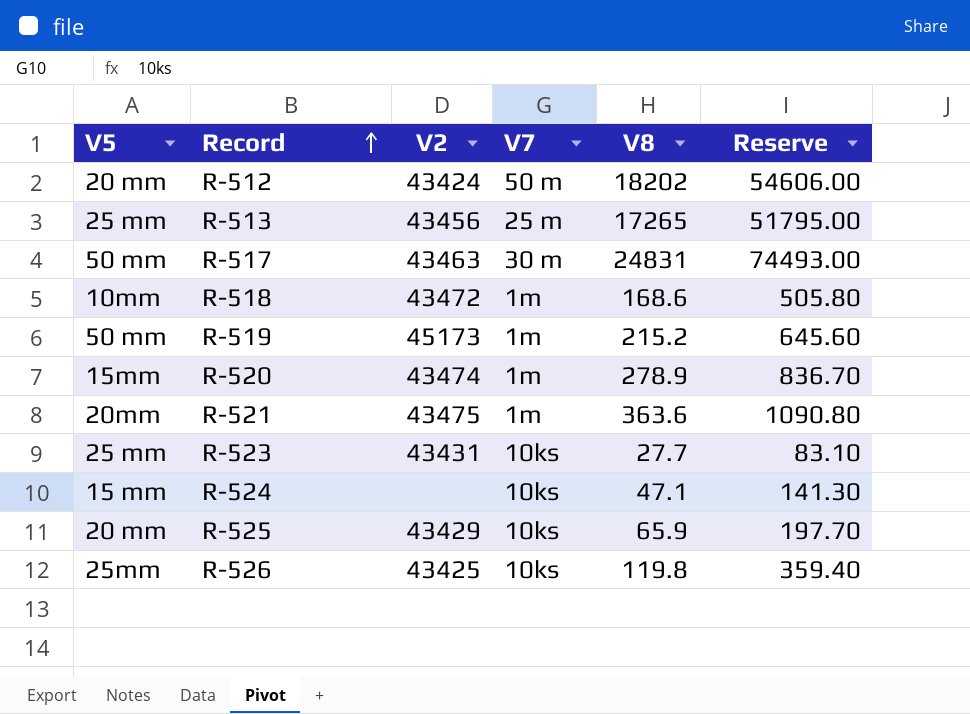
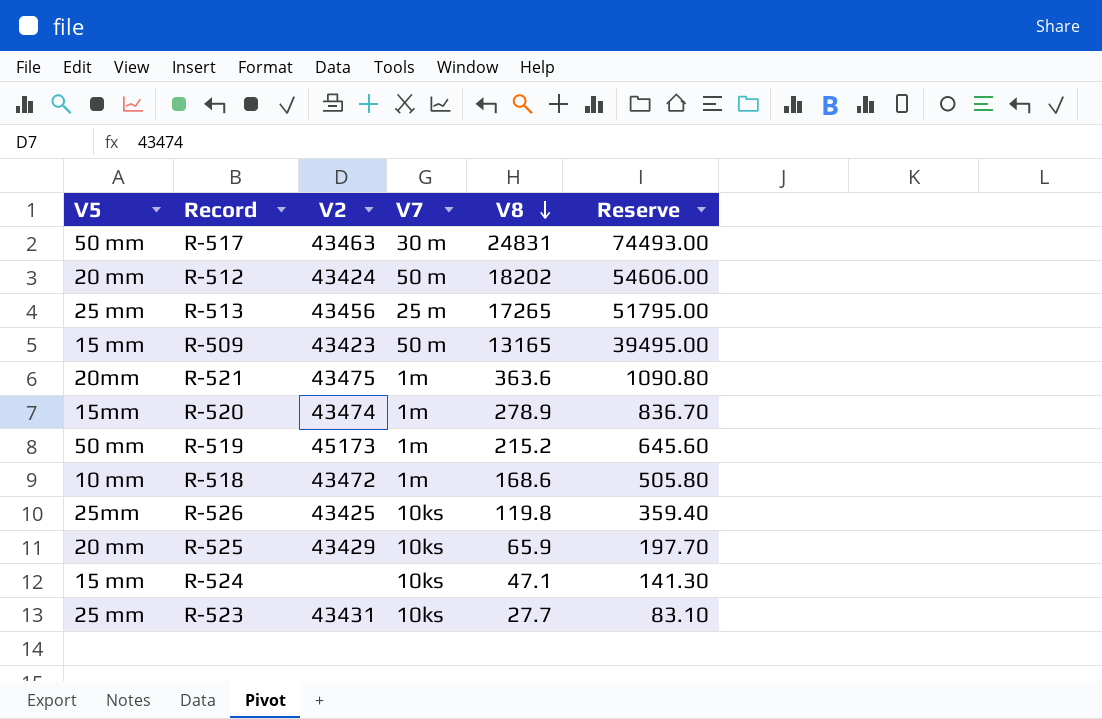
row order: Record ascending -> V8 descending
row R-509: none -> 15 mm | 43423 | 50 m | 13165 | 39495.00
R-518 | V5: 10mm -> 10 mm

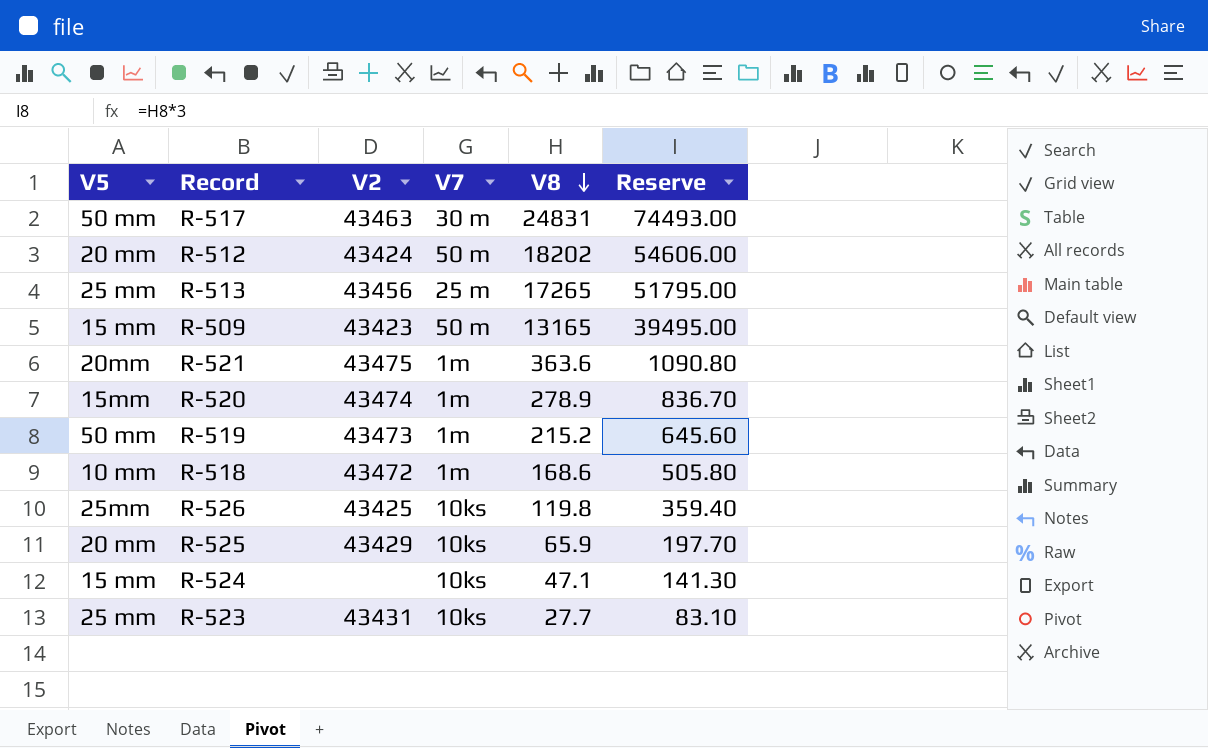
R-519 | V2: 45173 -> 43473

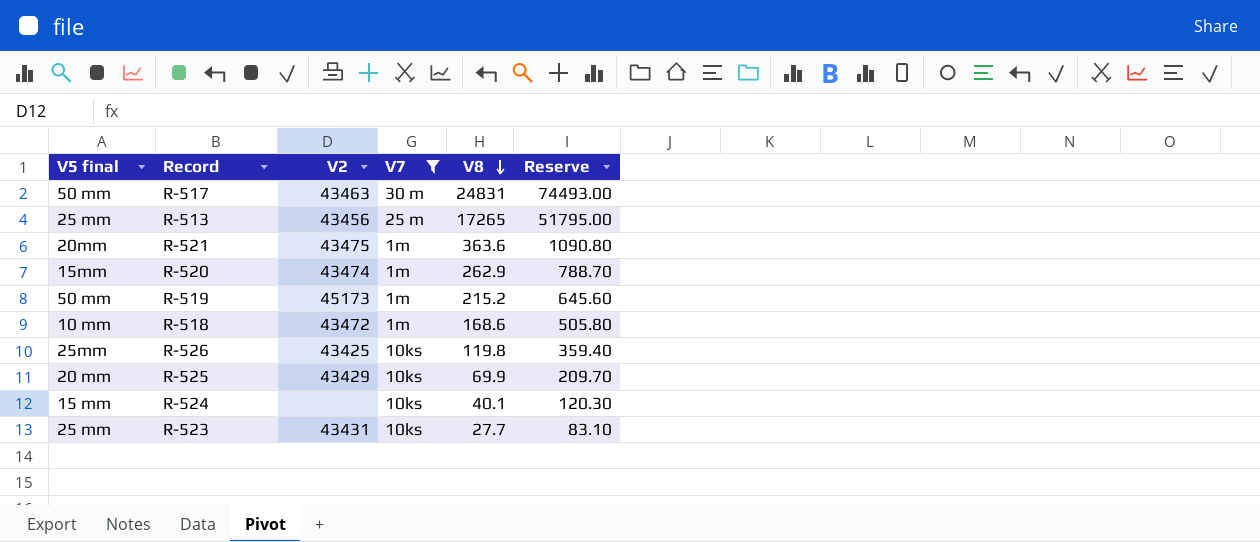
filter: none -> V7 != 50 m
column name: V5 -> V5 final
R-520 | V8: 278.9 -> 262.9
R-520 | Reserve: 836.70 -> 788.70
R-519 | V2: 43473 -> 45173
R-525 | V8: 65.9 -> 69.9
R-525 | Reserve: 197.70 -> 209.70
R-524 | V8: 47.1 -> 40.1
R-524 | Reserve: 141.30 -> 120.30

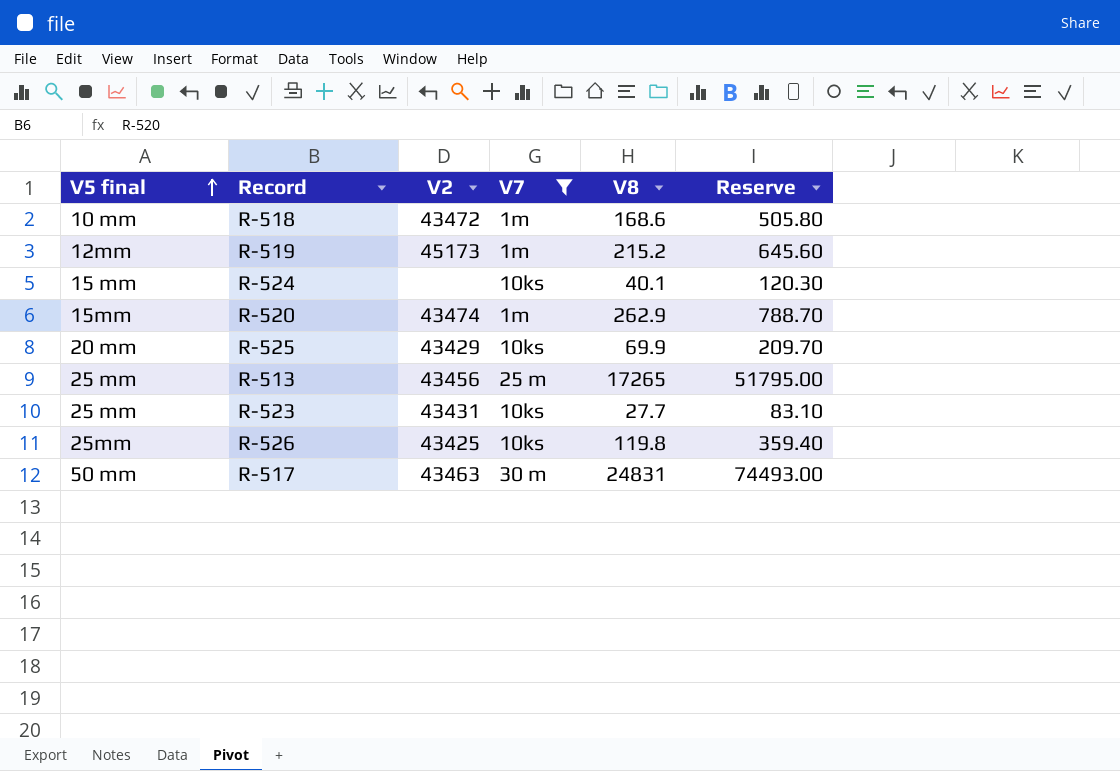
row order: V8 descending -> V5 final ascending
row R-521: 20mm | 43475 | 1m | 363.6 | 1090.80 -> none
R-519 | V5 final: 50 mm -> 12mm

